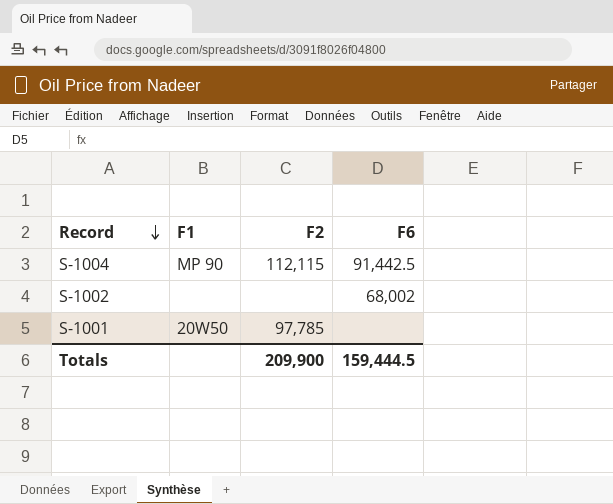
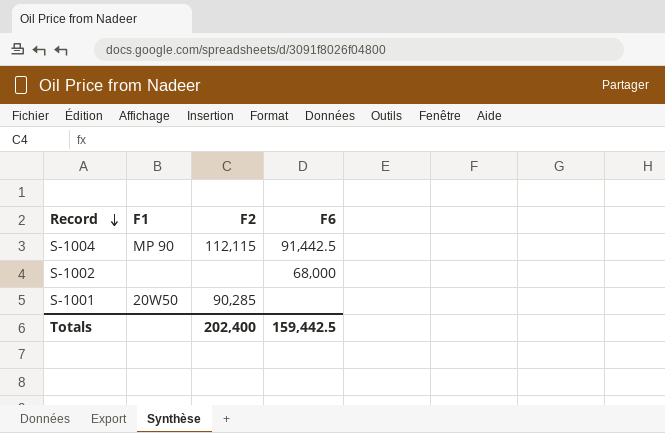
S-1002 | F6: 68,002 -> 68,000
S-1001 | F2: 97,785 -> 90,285
Totals | F2: 209,900 -> 202,400
Totals | F6: 159,444.5 -> 159,442.5

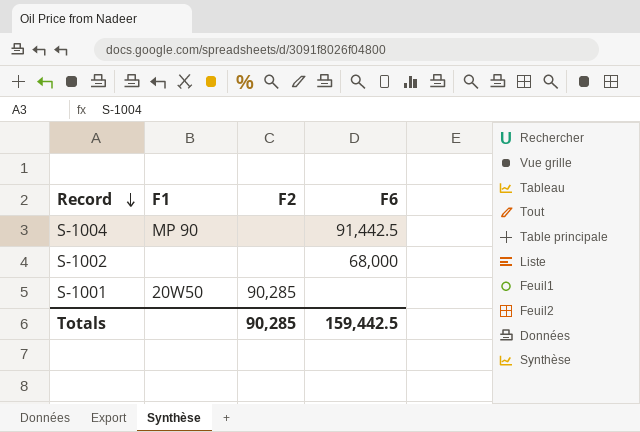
S-1004 | F2: 112,115 -> none
Totals | F2: 202,400 -> 90,285

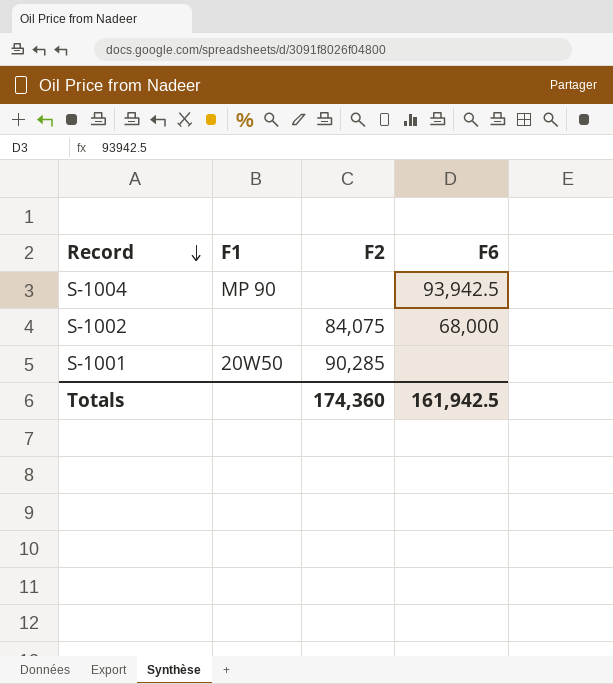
S-1004 | F6: 91,442.5 -> 93,942.5
S-1002 | F2: none -> 84,075
Totals | F2: 90,285 -> 174,360
Totals | F6: 159,442.5 -> 161,942.5

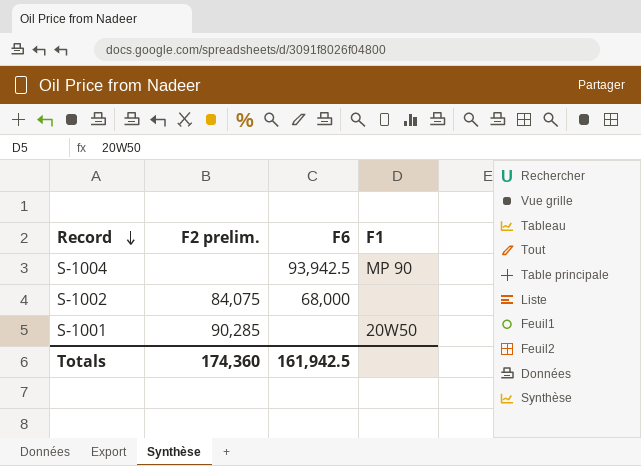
column name: F2 -> F2 prelim.
column F1 | position: 2 -> 4

